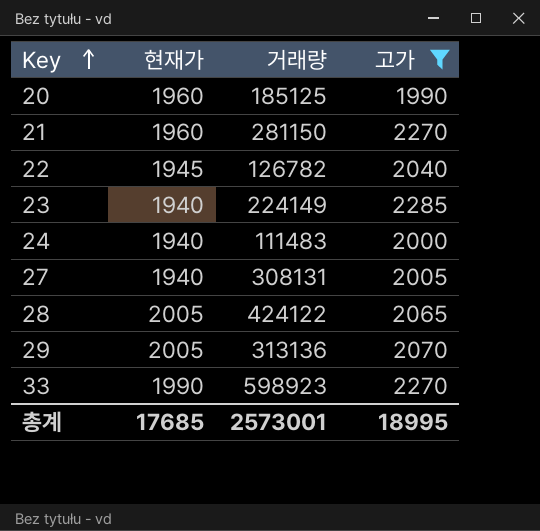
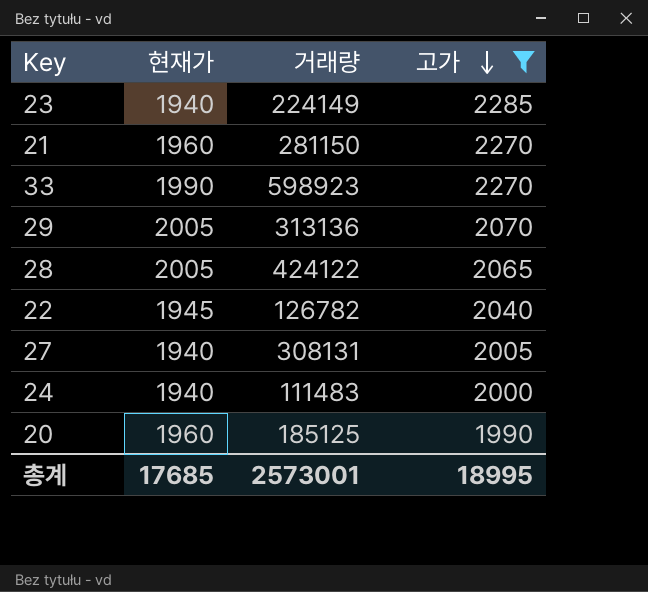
row order: Key ascending -> 고가 descending

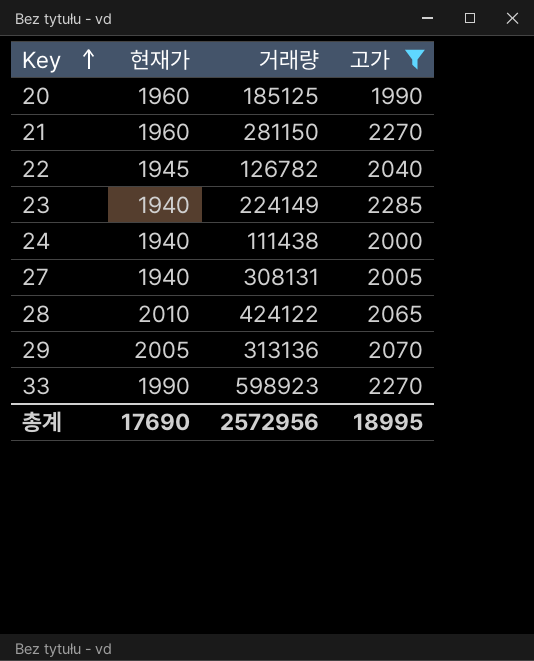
row order: 고가 descending -> Key ascending
24 | 거래량: 111483 -> 111438
28 | 현재가: 2005 -> 2010
총계 | 현재가: 17685 -> 17690
총계 | 거래량: 2573001 -> 2572956

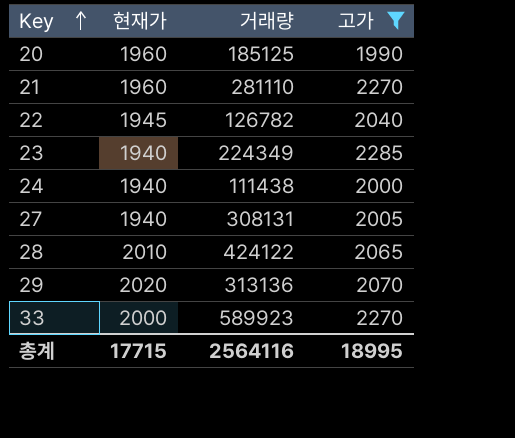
21 | 거래량: 281150 -> 281110
23 | 거래량: 224149 -> 224349
29 | 현재가: 2005 -> 2020
33 | 현재가: 1990 -> 2000
33 | 거래량: 598923 -> 589923
총계 | 현재가: 17690 -> 17715
총계 | 거래량: 2572956 -> 2564116

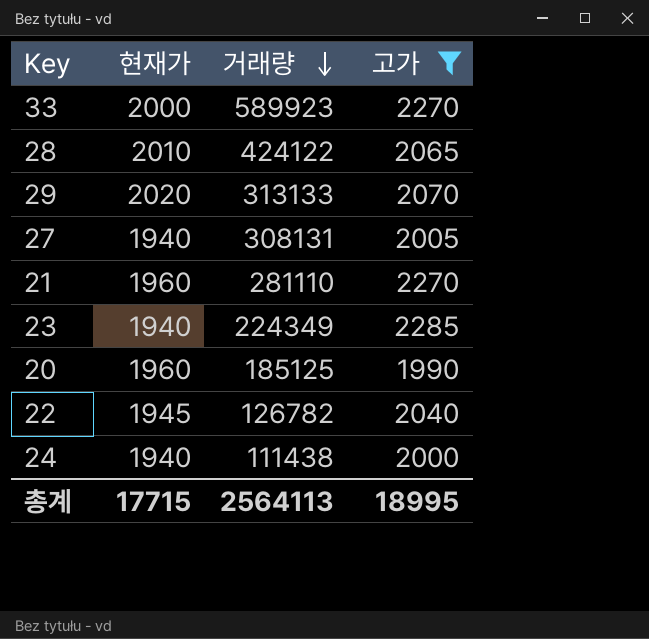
row order: Key ascending -> 거래량 descending
29 | 거래량: 313136 -> 313133
총계 | 거래량: 2564116 -> 2564113

